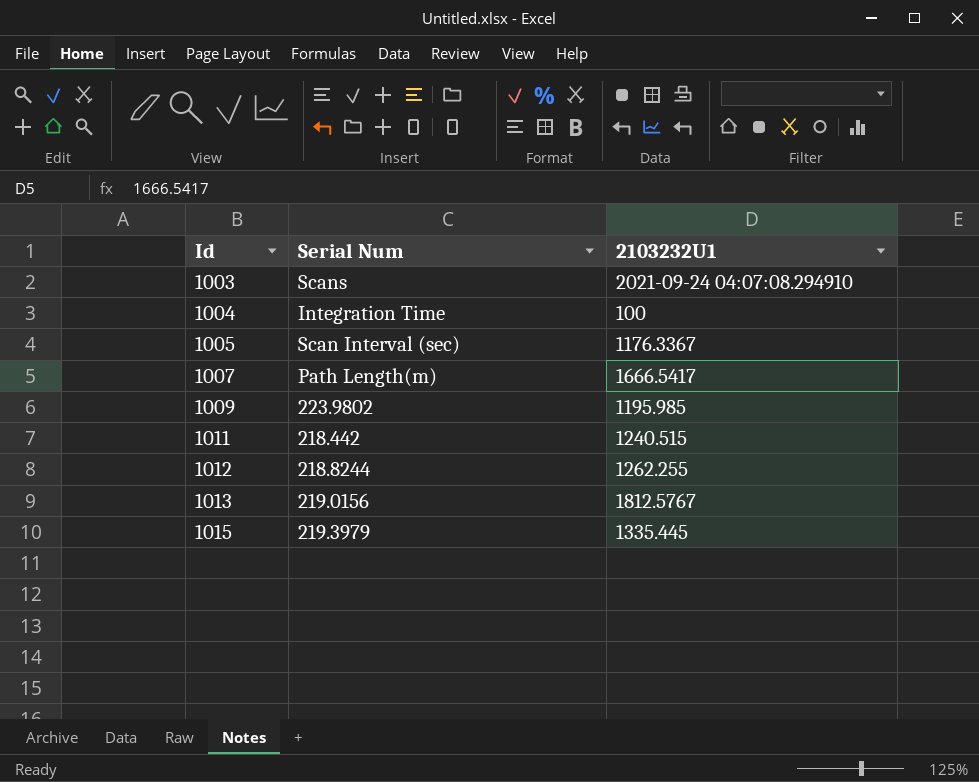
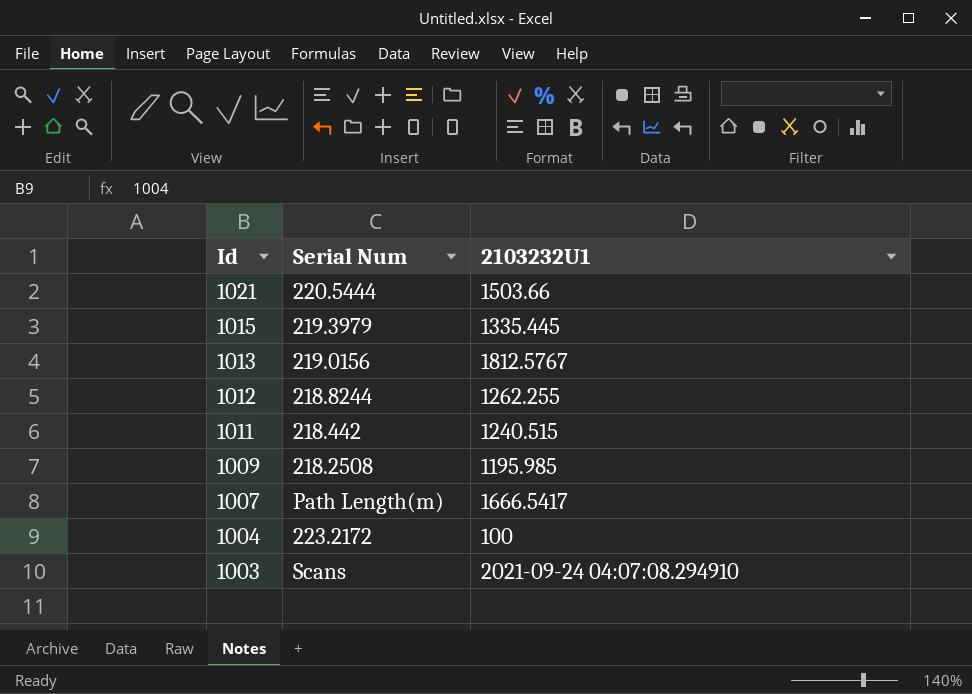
row order: Id ascending -> Id descending
row 1005: Scan Interval (sec) | 1176.3367 -> none
row 1021: none -> 220.5444 | 1503.66
1009 | Serial Num: 223.9802 -> 218.2508
1004 | Serial Num: Integration Time -> 223.2172

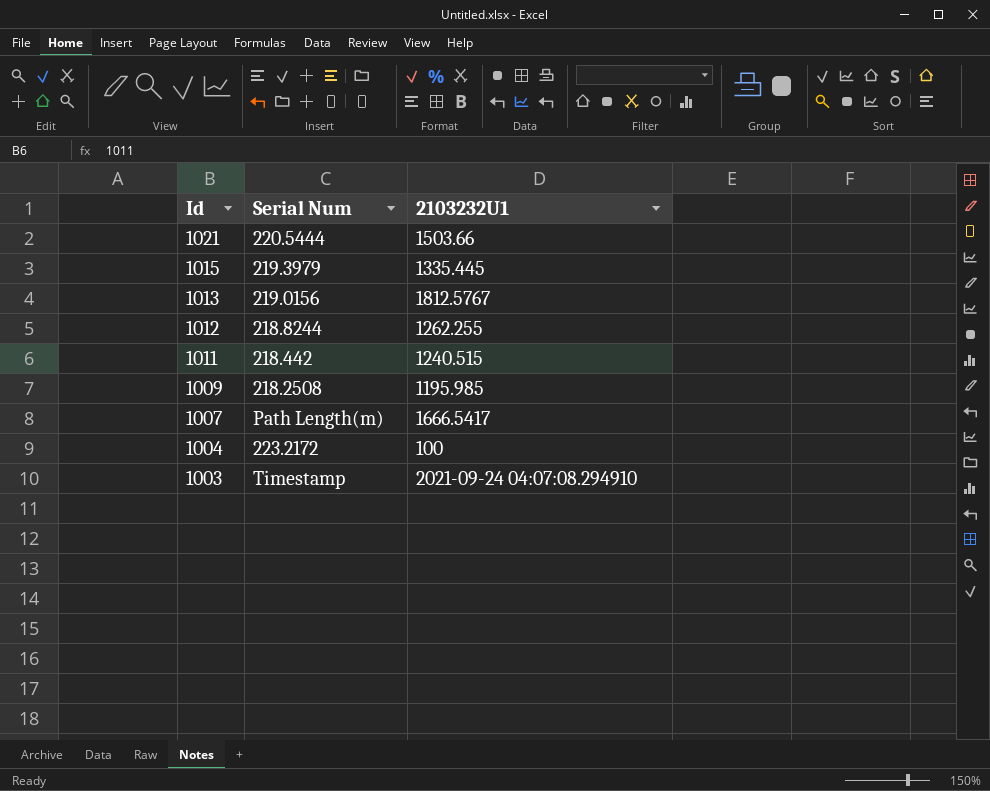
1003 | Serial Num: Scans -> Timestamp

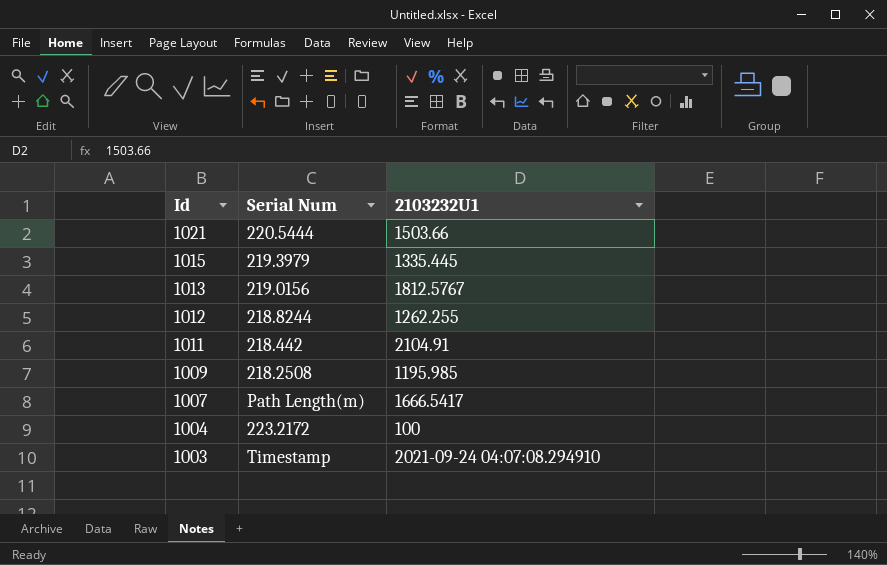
1011 | 2103232U1: 1240.515 -> 2104.91

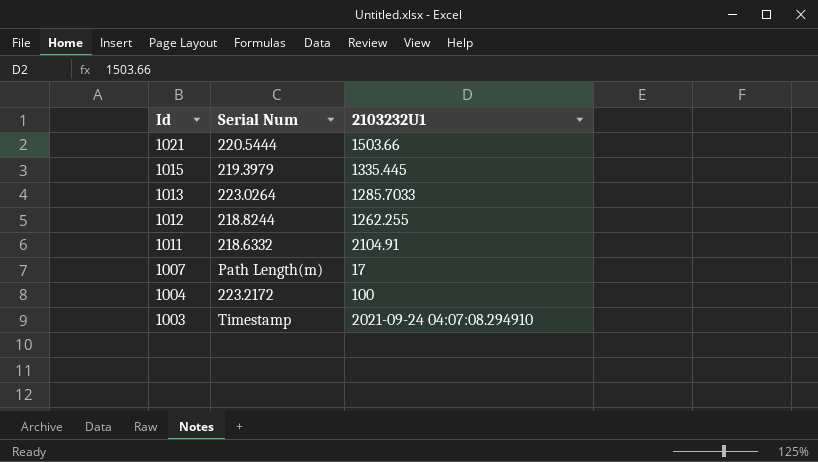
row 1009: 218.2508 | 1195.985 -> none
1013 | Serial Num: 219.0156 -> 223.0264
1013 | 2103232U1: 1812.5767 -> 1285.7033
1011 | Serial Num: 218.442 -> 218.6332
1007 | 2103232U1: 1666.5417 -> 17

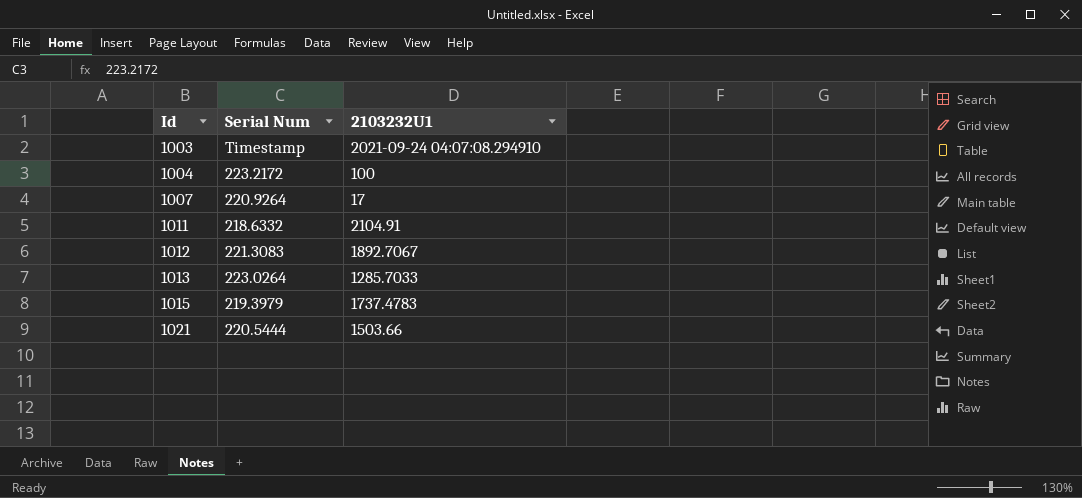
row order: Id descending -> Id ascending
1007 | Serial Num: Path Length(m) -> 220.9264
1012 | Serial Num: 218.8244 -> 221.3083
1012 | 2103232U1: 1262.255 -> 1892.7067
1015 | 2103232U1: 1335.445 -> 1737.4783

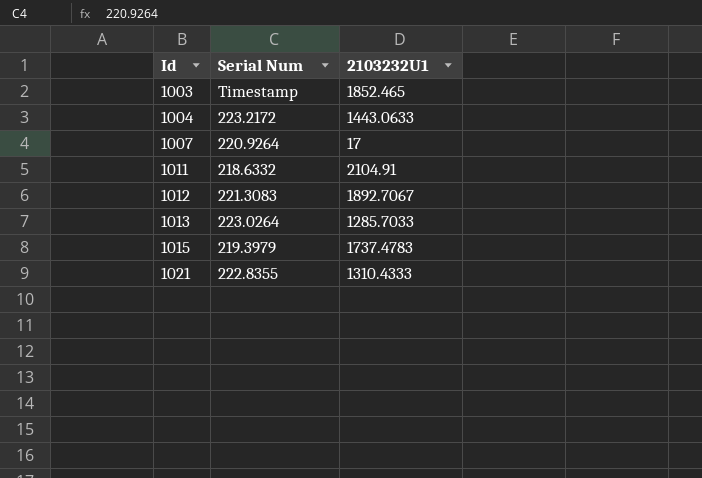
1003 | 2103232U1: 2021-09-24 04:07:08.294910 -> 1852.465
1004 | 2103232U1: 100 -> 1443.0633
1021 | Serial Num: 220.5444 -> 222.8355
1021 | 2103232U1: 1503.66 -> 1310.4333

